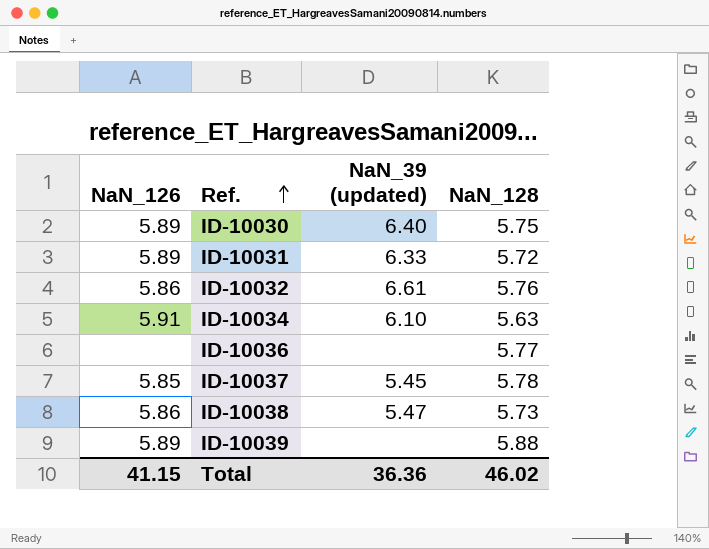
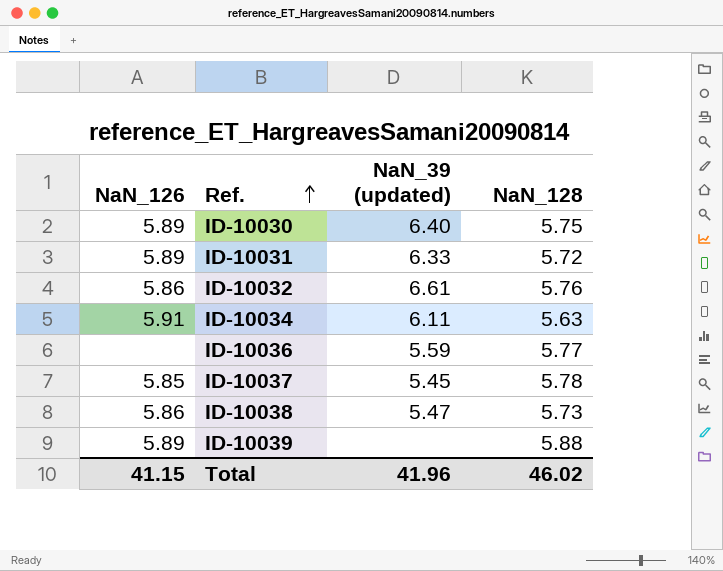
ID-10034 | NaN_39 (updated): 6.10 -> 6.11
ID-10036 | NaN_39 (updated): none -> 5.59
Total | NaN_39 (updated): 36.36 -> 41.96

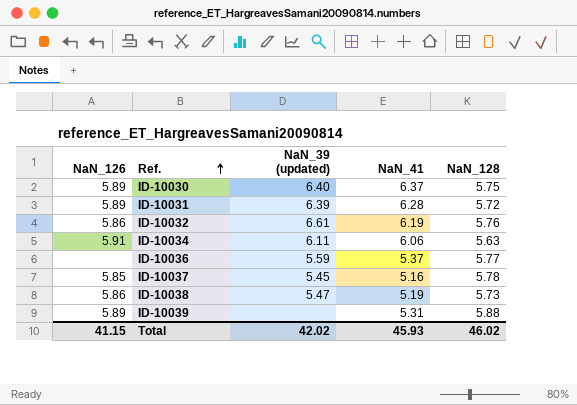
column NaN_41 | position: none -> 4
ID-10031 | NaN_39 (updated): 6.33 -> 6.39
Total | NaN_39 (updated): 41.96 -> 42.02

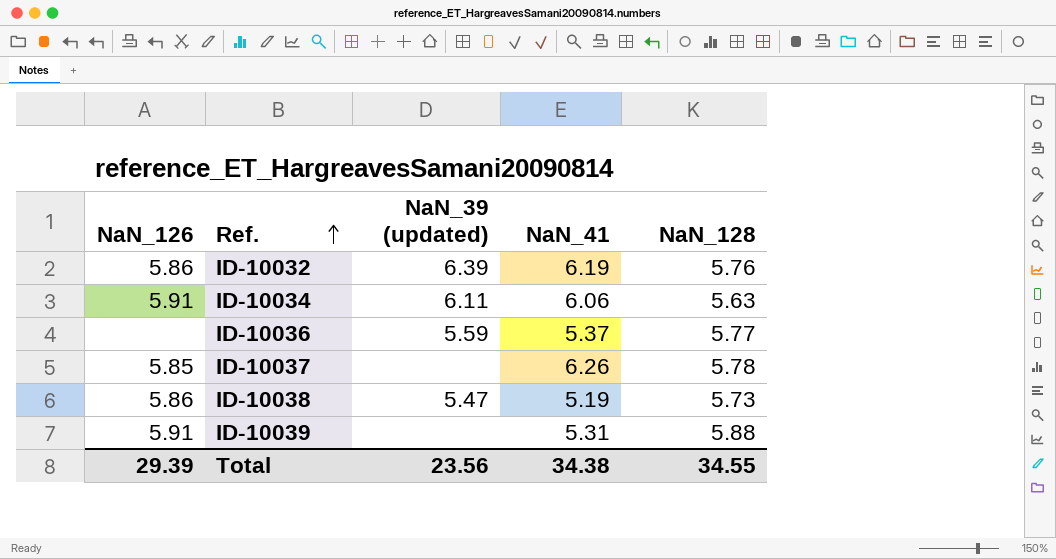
row ID-10030: 5.89 | 6.40 | 6.37 | 5.75 -> none
row ID-10031: 5.89 | 6.39 | 6.28 | 5.72 -> none
ID-10032 | NaN_39 (updated): 6.61 -> 6.39
ID-10037 | NaN_39 (updated): 5.45 -> none
ID-10037 | NaN_41: 5.16 -> 6.26
ID-10039 | NaN_126: 5.89 -> 5.91
Total | NaN_126: 41.15 -> 29.39
Total | NaN_39 (updated): 42.02 -> 23.56
Total | NaN_41: 45.93 -> 34.38
Total | NaN_128: 46.02 -> 34.55

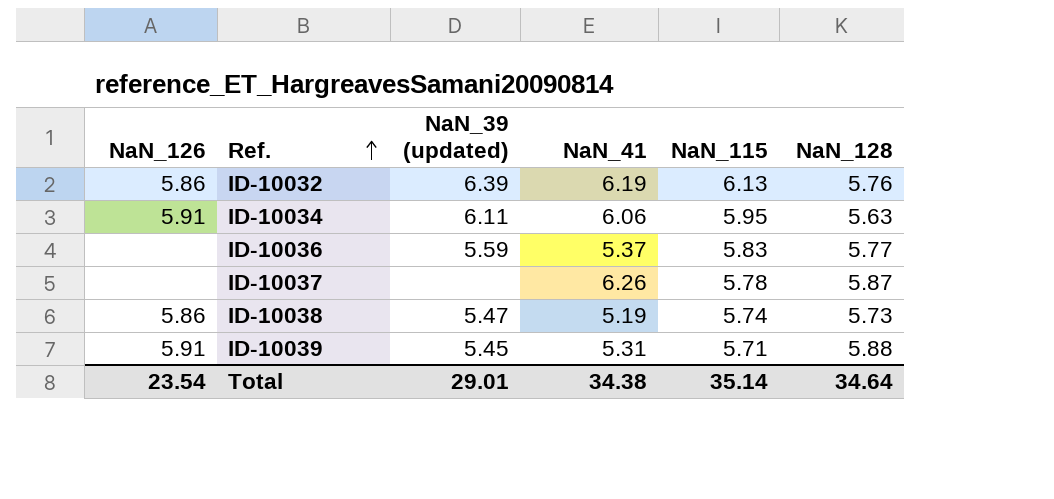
column NaN_115 | position: none -> 5
ID-10037 | NaN_126: 5.85 -> none
ID-10037 | NaN_128: 5.78 -> 5.87
ID-10039 | NaN_39 (updated): none -> 5.45
Total | NaN_126: 29.39 -> 23.54
Total | NaN_39 (updated): 23.56 -> 29.01
Total | NaN_128: 34.55 -> 34.64

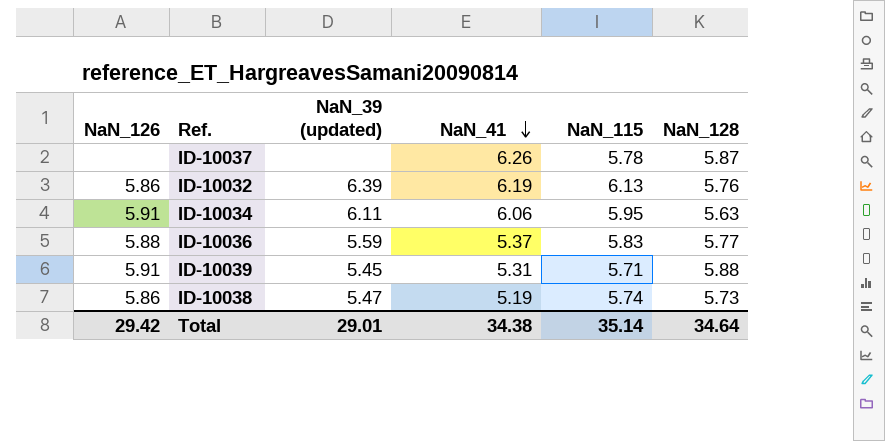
row order: Ref. ascending -> NaN_41 descending
ID-10036 | NaN_126: none -> 5.88
Total | NaN_126: 23.54 -> 29.42

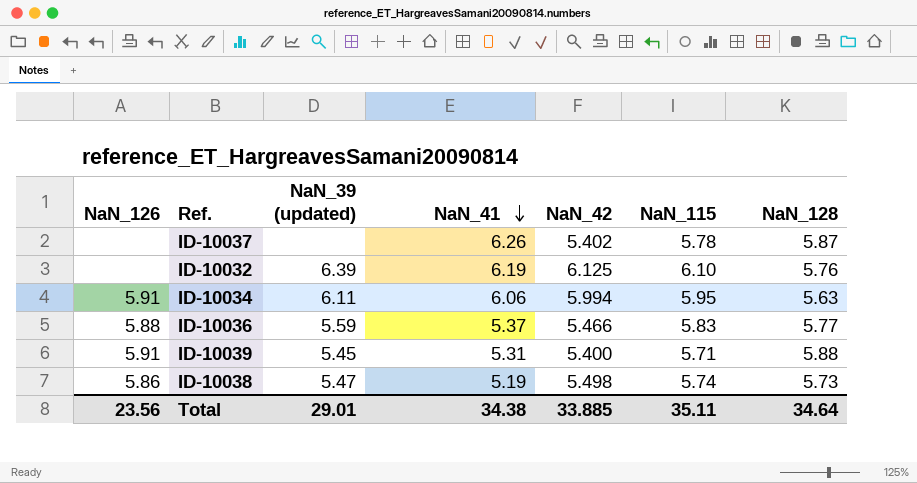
column NaN_42 | position: none -> 5
ID-10032 | NaN_126: 5.86 -> none
ID-10032 | NaN_115: 6.13 -> 6.10
Total | NaN_126: 29.42 -> 23.56
Total | NaN_115: 35.14 -> 35.11

